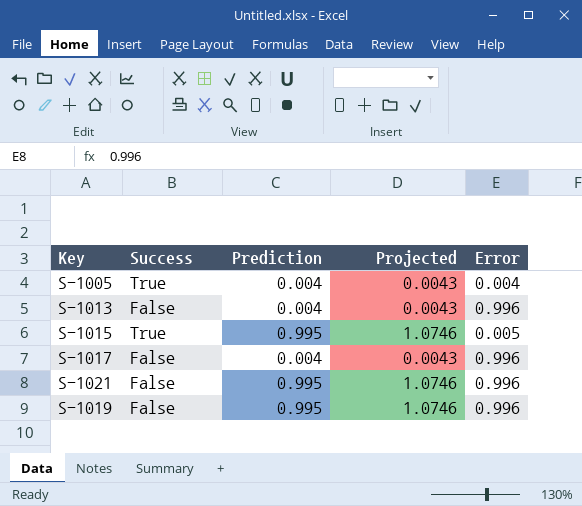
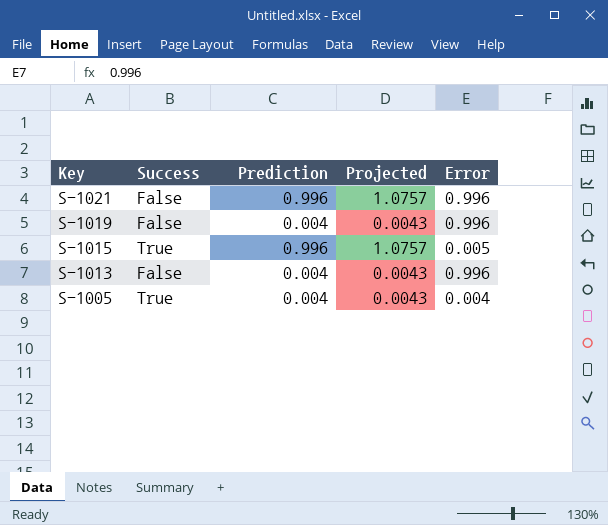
row order: none -> Key descending
row S-1017: False | 0.004 | 0.0043 | 0.996 -> none
S-1021 | Prediction: 0.995 -> 0.996
S-1021 | Projected: 1.0746 -> 1.0757
S-1019 | Prediction: 0.995 -> 0.004
S-1019 | Projected: 1.0746 -> 0.0043
S-1015 | Prediction: 0.995 -> 0.996
S-1015 | Projected: 1.0746 -> 1.0757

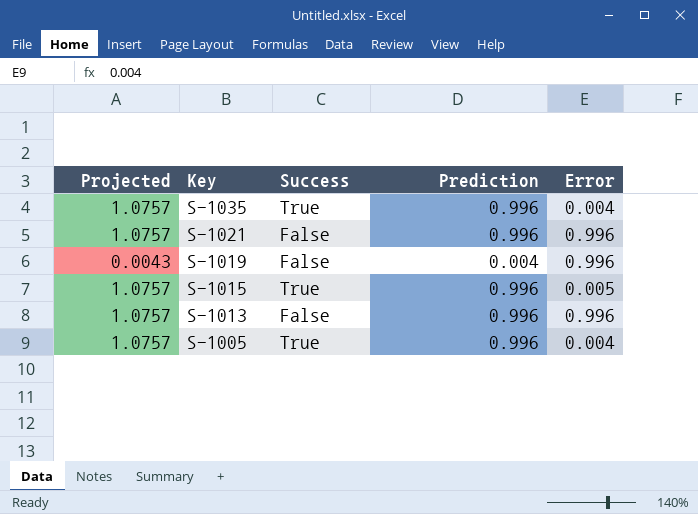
column Projected | position: 4 -> 1
row S-1035: none -> 1.0757 | True | 0.996 | 0.004
S-1013 | Projected: 0.0043 -> 1.0757
S-1013 | Prediction: 0.004 -> 0.996
S-1005 | Projected: 0.0043 -> 1.0757
S-1005 | Prediction: 0.004 -> 0.996

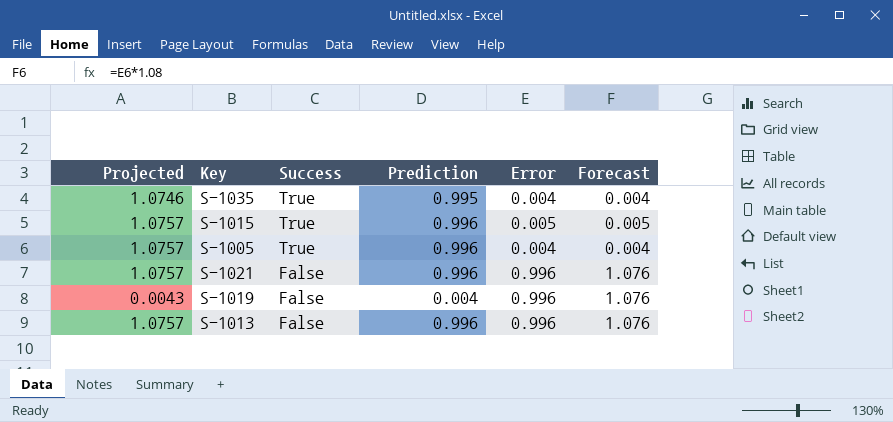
row order: Key descending -> Success descending
column Forecast | formula: none -> [Error] * 1.08
S-1035 | Projected: 1.0757 -> 1.0746
S-1035 | Prediction: 0.996 -> 0.995

